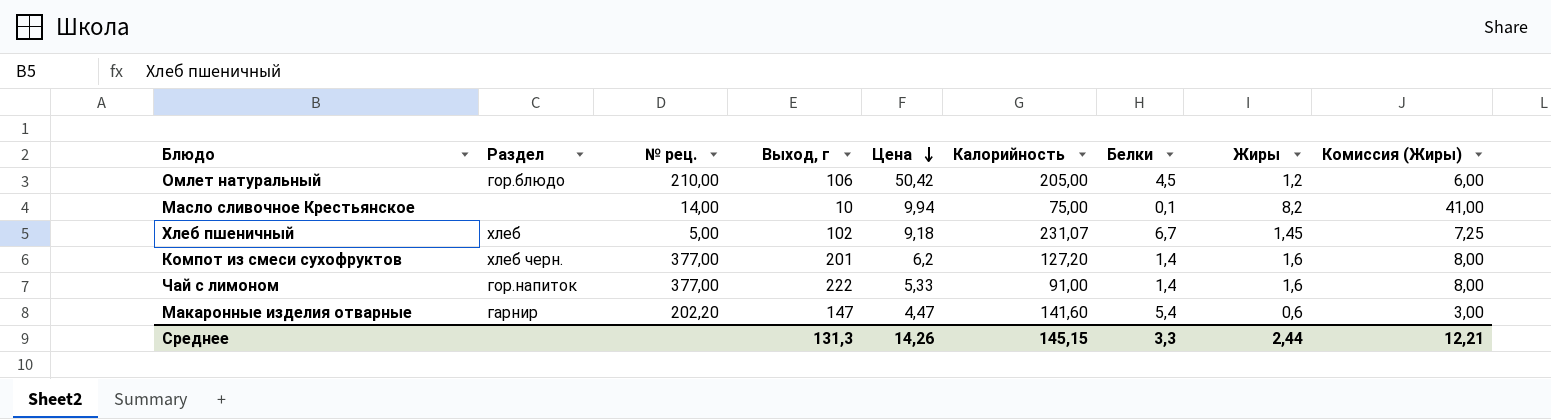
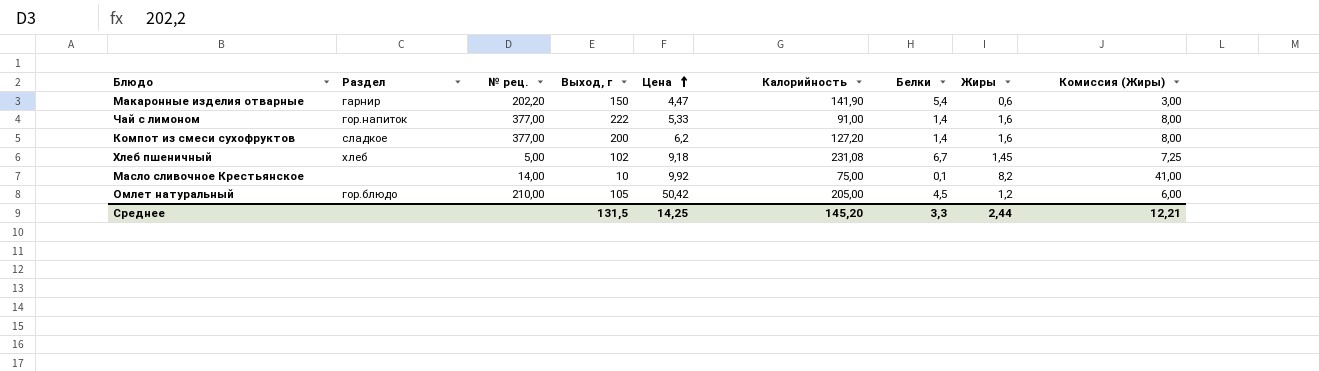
row order: Цена descending -> Цена ascending
Макаронные изделия отварные | Выход, г: 147 -> 150
Макаронные изделия отварные | Калорийность: 141,60 -> 141,90
Компот из смеси сухофруктов | Раздел: хлеб черн. -> сладкое
Компот из смеси сухофруктов | Выход, г: 201 -> 200
Хлеб пшеничный | Калорийность: 231,07 -> 231,08
Масло сливочное Крестьянское | Цена: 9,94 -> 9,92
Омлет натуральный | Выход, г: 106 -> 105
Среднее | Выход, г: 131,3 -> 131,5
Среднее | Цена: 14,26 -> 14,25
Среднее | Калорийность: 145,15 -> 145,20

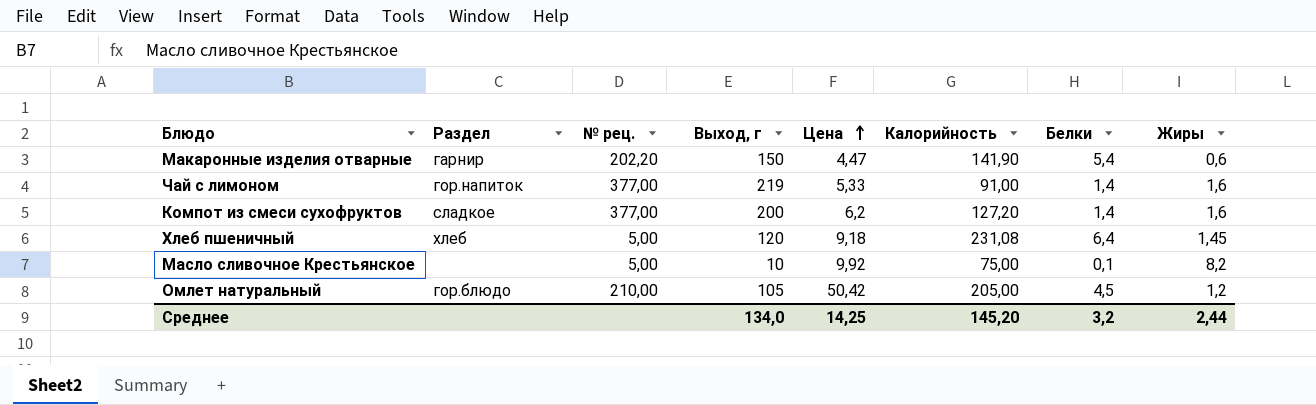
column Комиссия (Жиры) | formula: [Жиры] * 5 -> none
Чай с лимоном | Выход, г: 222 -> 219
Хлеб пшеничный | Выход, г: 102 -> 120
Хлеб пшеничный | Белки: 6,7 -> 6,4
Масло сливочное Крестьянское | № рец.: 14,00 -> 5,00
Среднее | Выход, г: 131,5 -> 134,0
Среднее | Белки: 3,3 -> 3,2

